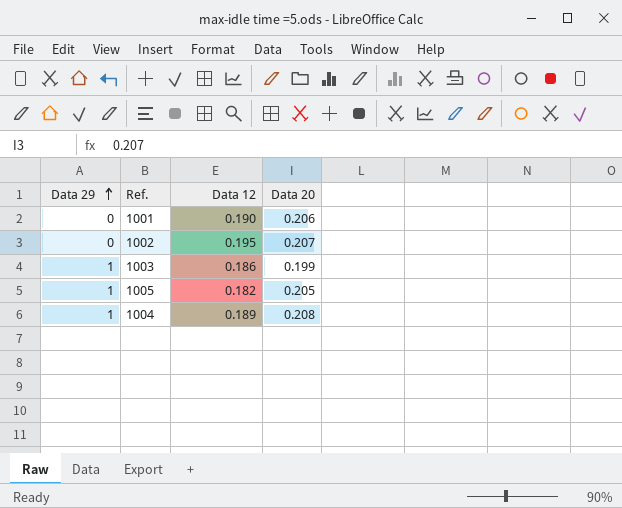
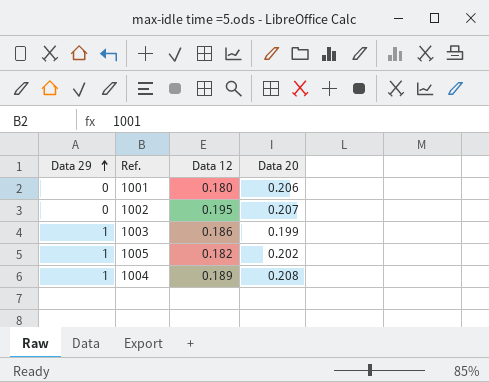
1001 | Data 12: 0.190 -> 0.180
1005 | Data 20: 0.205 -> 0.202

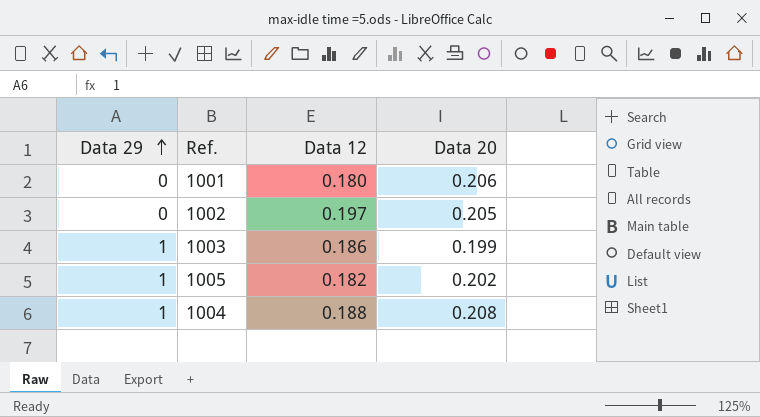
1002 | Data 12: 0.195 -> 0.197
1002 | Data 20: 0.207 -> 0.205
1004 | Data 12: 0.189 -> 0.188

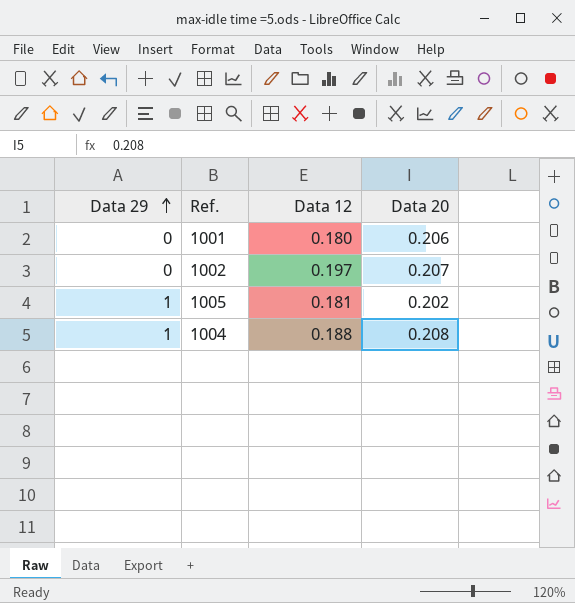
row 1003: 1 | 0.186 | 0.199 -> none
1002 | Data 20: 0.205 -> 0.207
1005 | Data 12: 0.182 -> 0.181

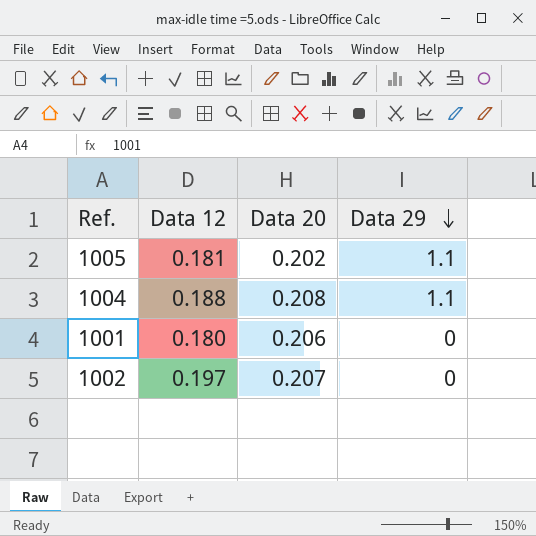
row order: Data 29 ascending -> Data 29 descending
column Data 29 | position: 1 -> 4
1005 | Data 29: 1 -> 1.1
1004 | Data 29: 1 -> 1.1

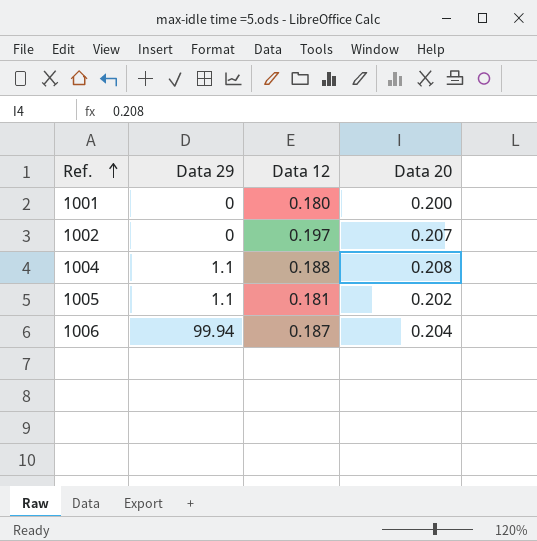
row order: Data 29 descending -> Ref. ascending
column Data 29 | position: 4 -> 2
1001 | Data 20: 0.206 -> 0.200
row 1006: none -> 99.94 | 0.187 | 0.204

